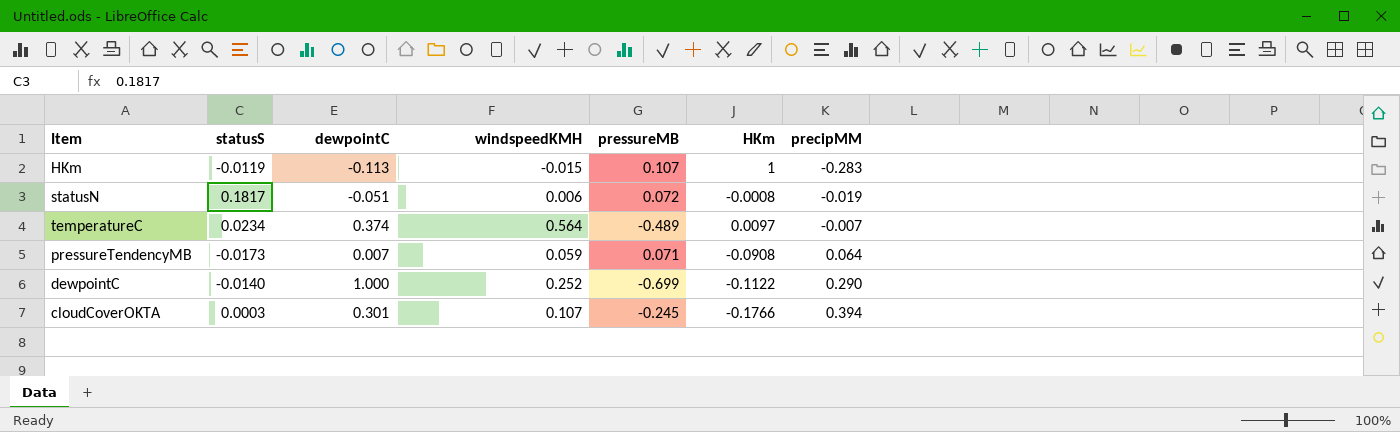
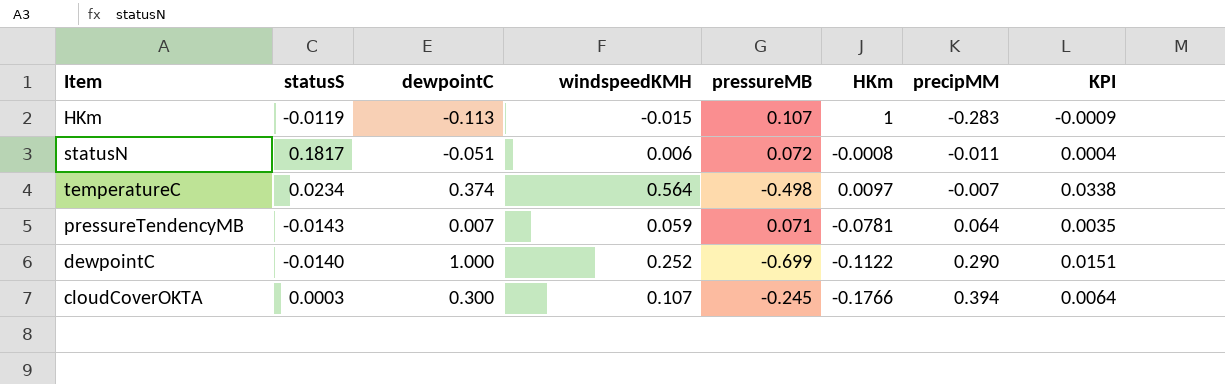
column KPI | formula: none -> [windspeedKMH] * 0.06
statusN | precipMM: -0.019 -> -0.011
temperatureC | pressureMB: -0.489 -> -0.498
pressureTendencyMB | statusS: -0.0173 -> -0.0143
pressureTendencyMB | HKm: -0.0908 -> -0.0781
cloudCoverOKTA | dewpointC: 0.301 -> 0.300

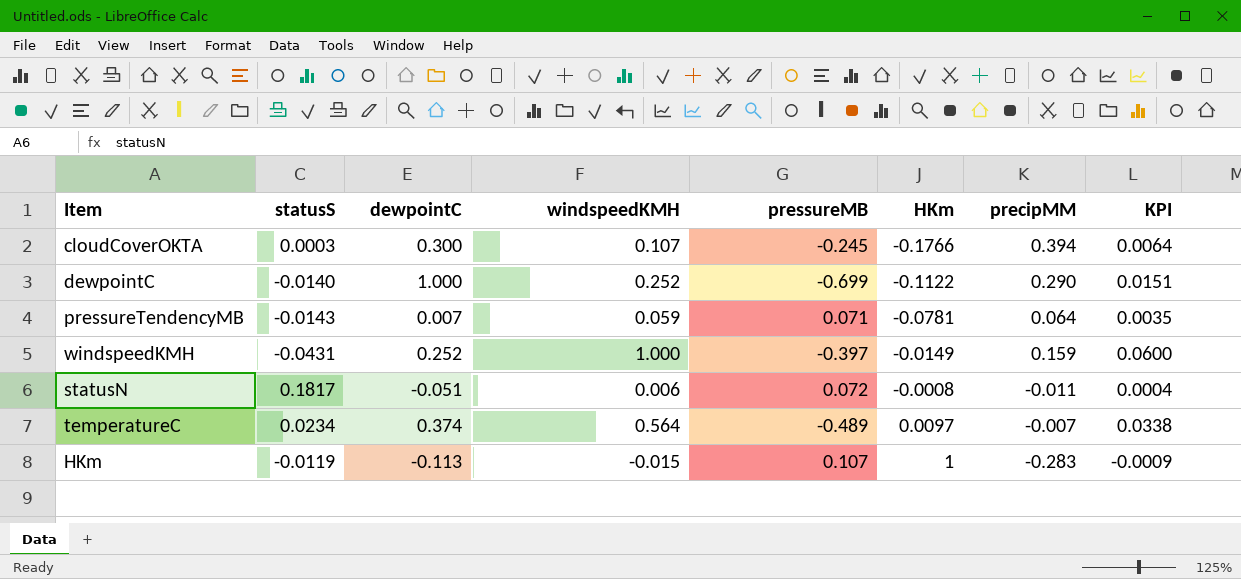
row order: precipMM ascending -> HKm ascending
row windspeedKMH: none -> -0.0431 | 0.252 | 1.000 | -0.397 | -0.0149 | 0.159 | 0.0600
temperatureC | pressureMB: -0.498 -> -0.489

